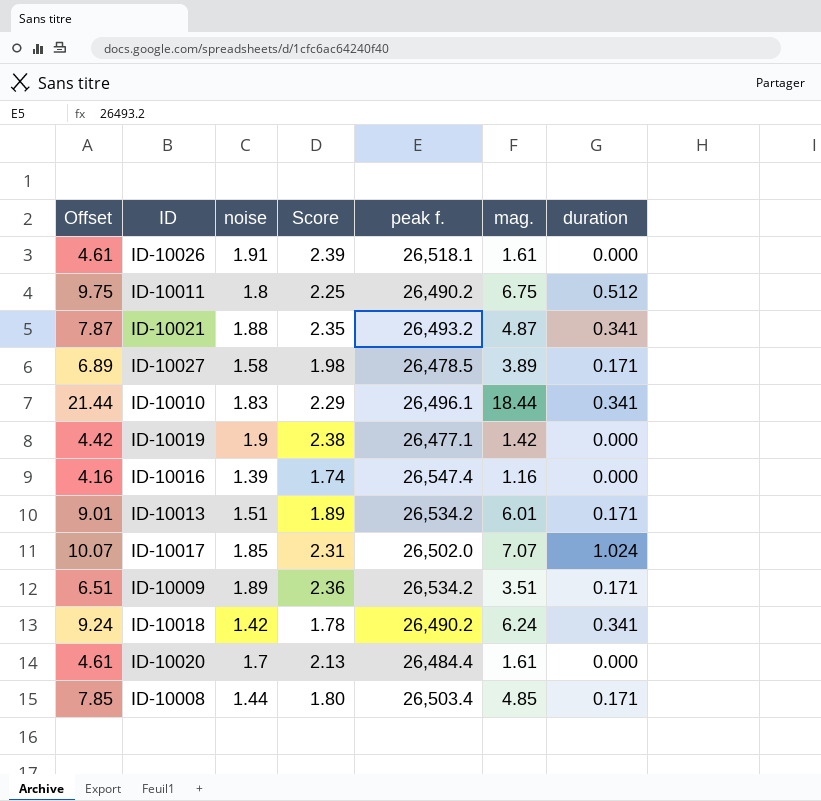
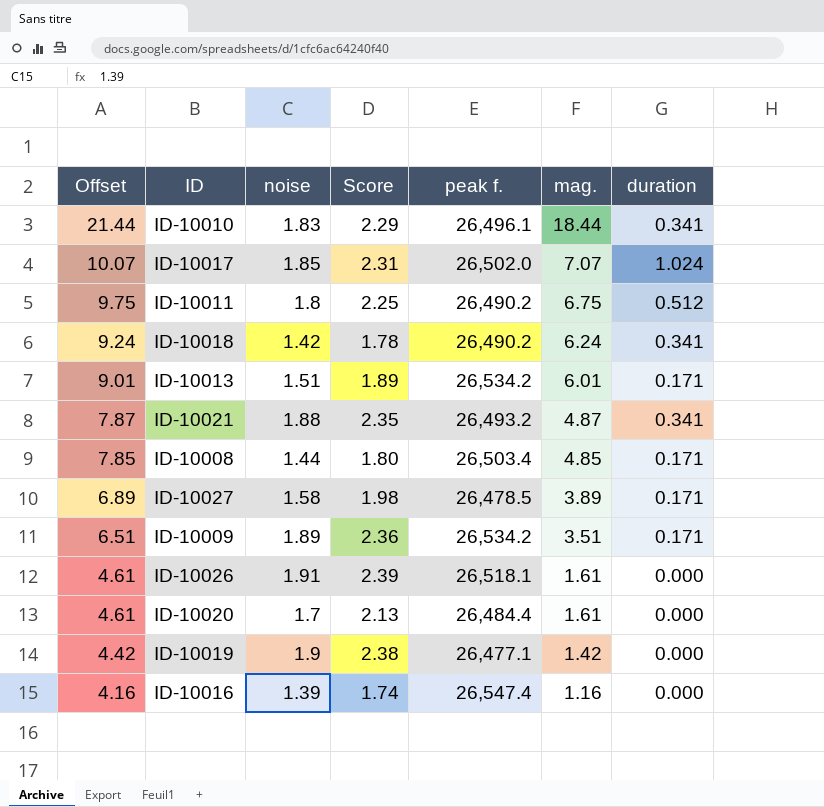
row order: none -> Offset descending

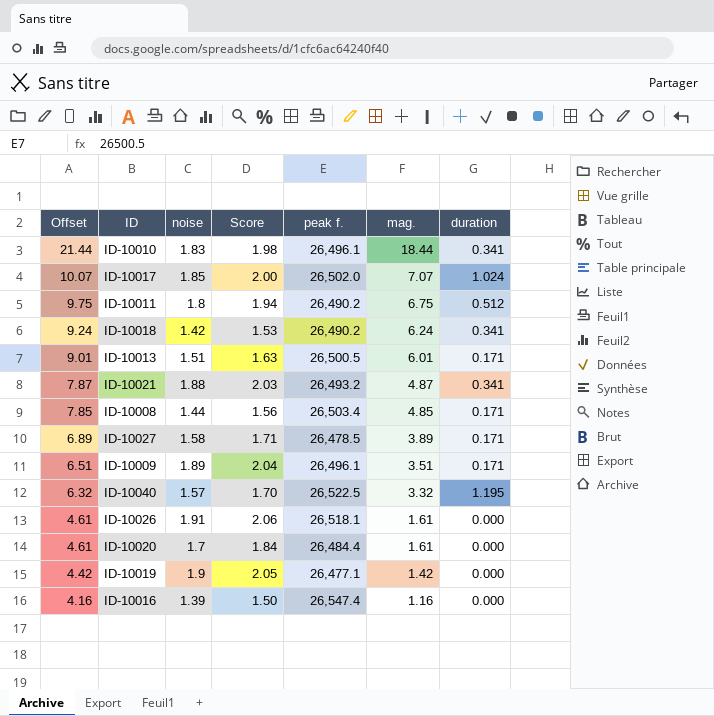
column Score | formula: [noise] * 1.25 -> [noise] * 1.08
ID-10013 | peak f.: 26,534.2 -> 26,500.5
ID-10009 | peak f.: 26,534.2 -> 26,496.1
row ID-10040: none -> 6.32 | 1.57 | 1.70 | 26,522.5 | 3.32 | 1.195

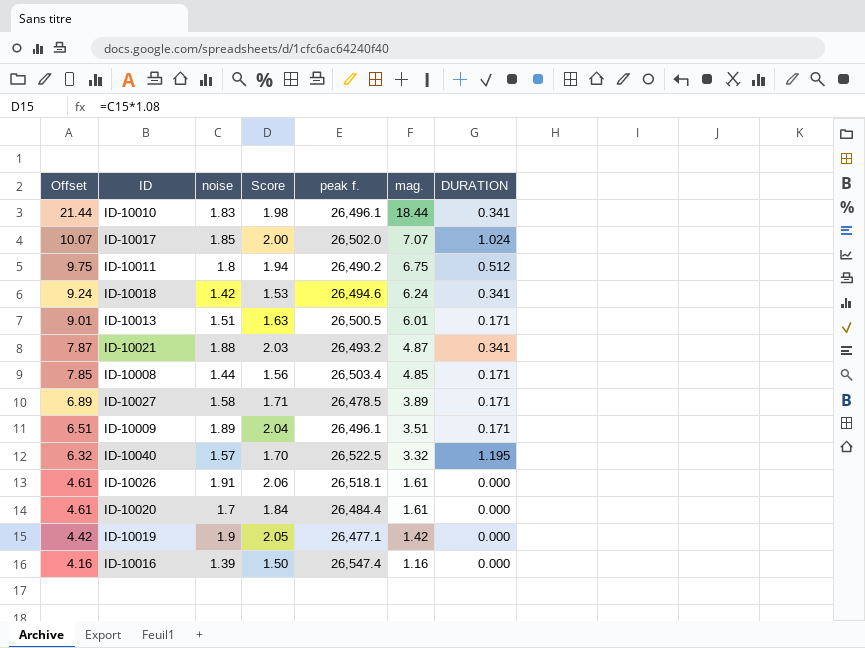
column name: duration -> DURATION
ID-10018 | peak f.: 26,490.2 -> 26,494.6

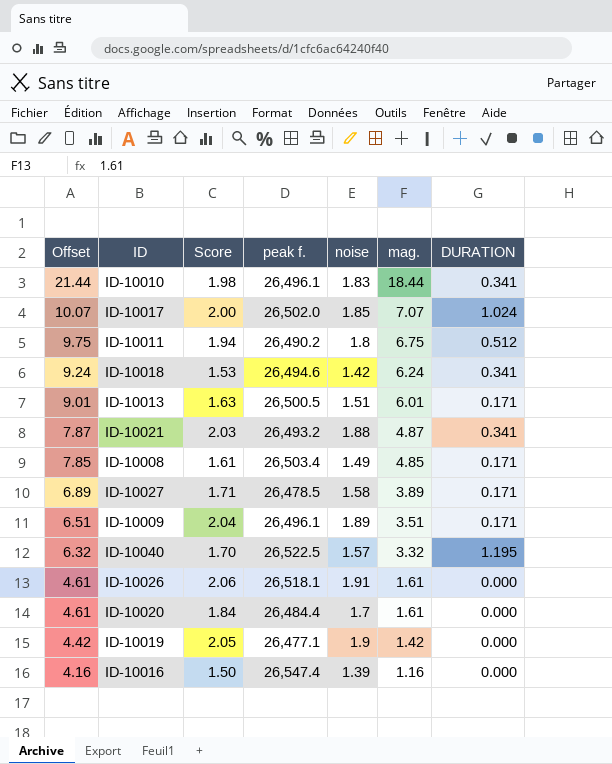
column noise | position: 3 -> 5
ID-10008 | Score: 1.56 -> 1.61
ID-10008 | noise: 1.44 -> 1.49

